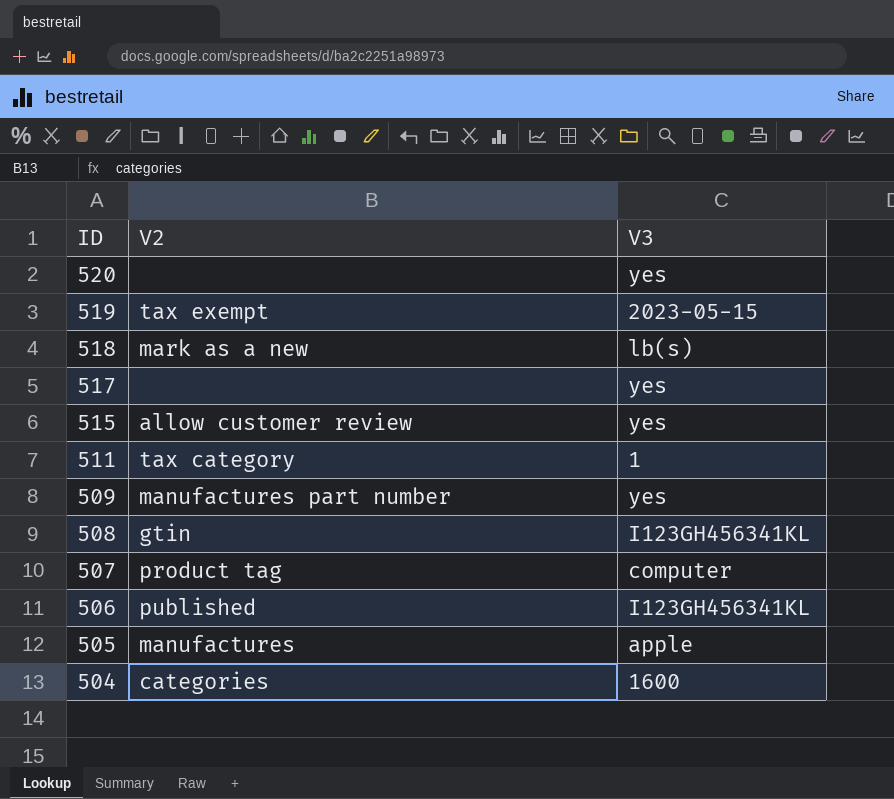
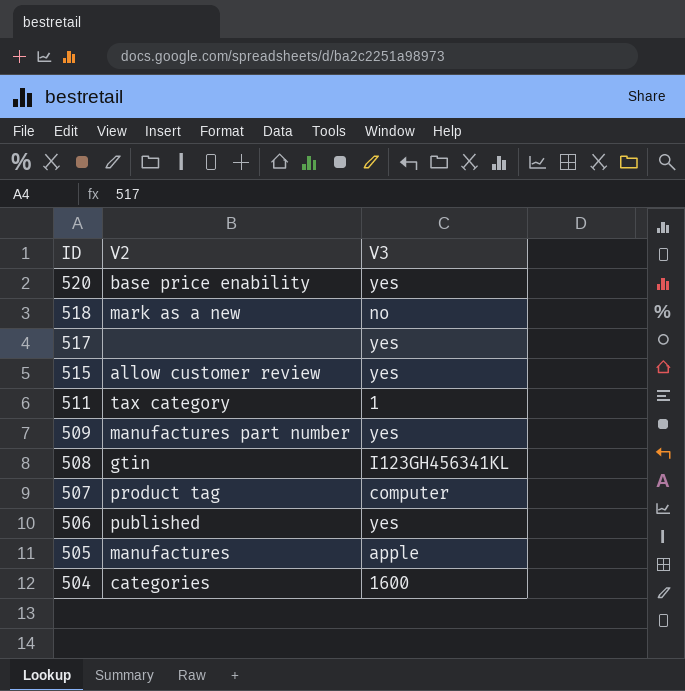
row 519: tax exempt | 2023-05-15 -> none
520 | V2: none -> base price enability
518 | V3: lb(s) -> no
506 | V3: I123GH456341KL -> yes

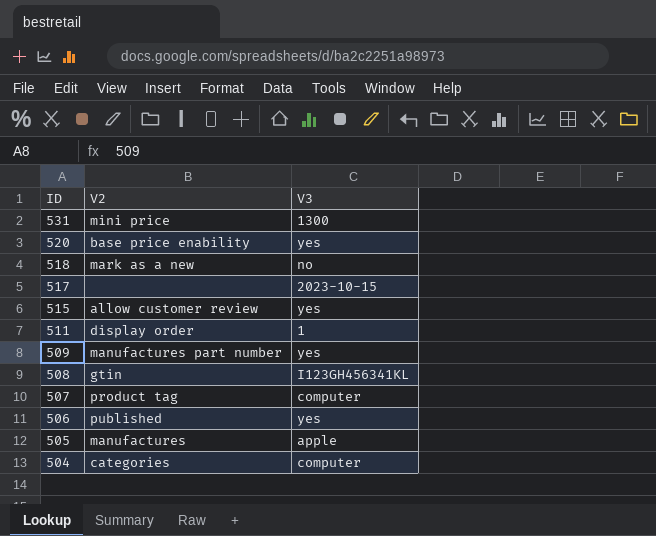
row 531: none -> mini price | 1300
517 | V3: yes -> 2023-10-15
511 | V2: tax category -> display order
504 | V3: 1600 -> computer

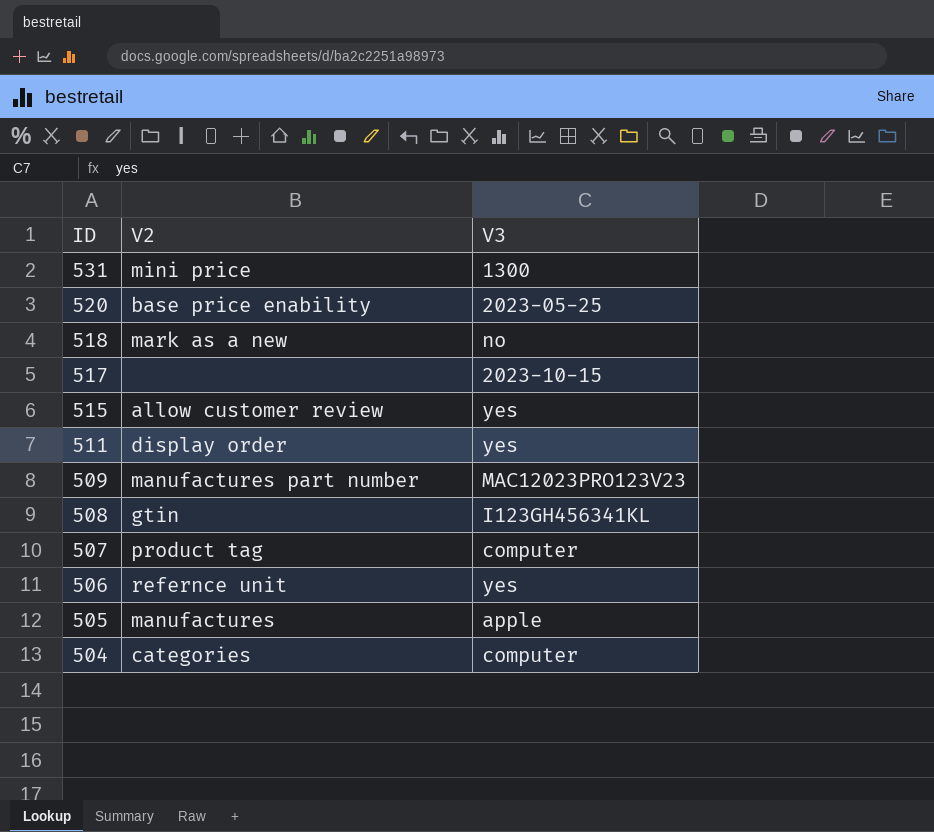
520 | V3: yes -> 2023-05-25
511 | V3: 1 -> yes
509 | V3: yes -> MAC12023PRO123V23
506 | V2: published -> refernce unit

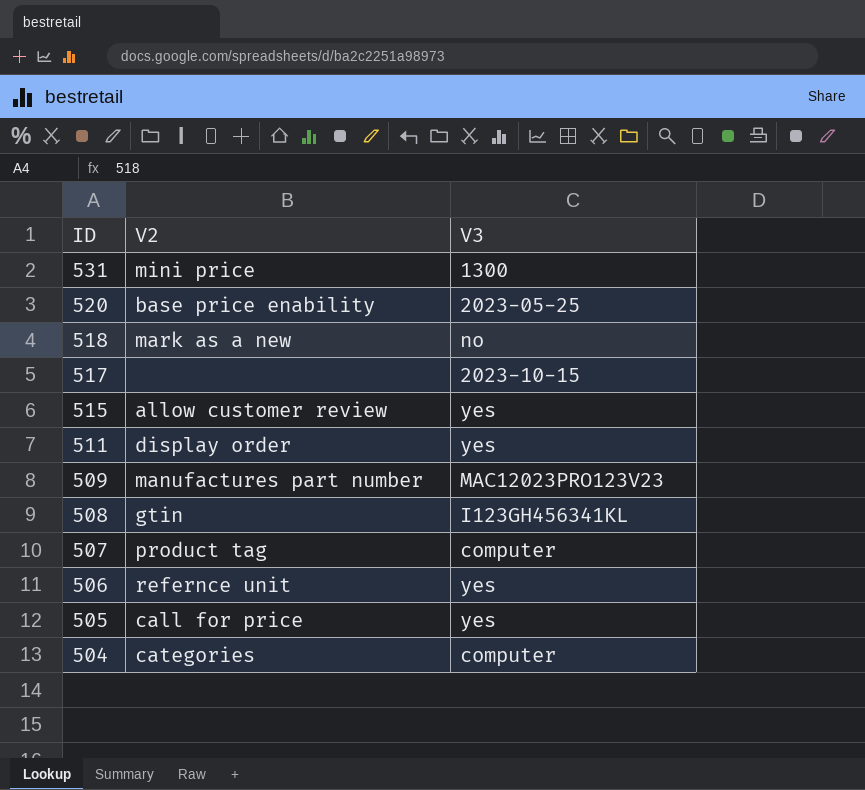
505 | V2: manufactures -> call for price
505 | V3: apple -> yes

